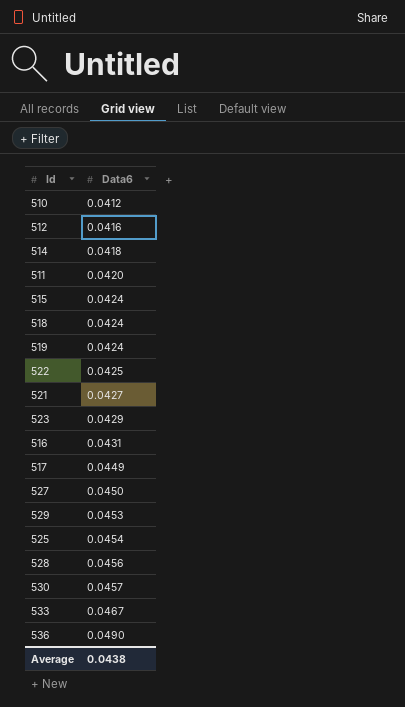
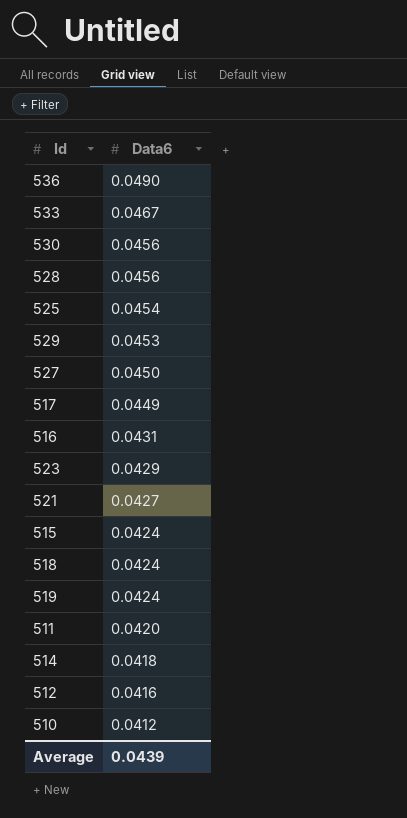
row order: Data6 ascending -> Data6 descending
row 522: 0.0425 -> none
530 | Data6: 0.0457 -> 0.0456
Average | Data6: 0.0438 -> 0.0439

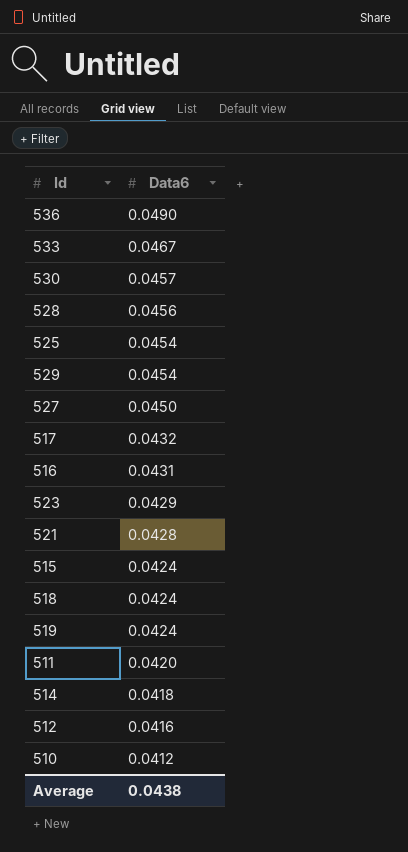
530 | Data6: 0.0456 -> 0.0457
529 | Data6: 0.0453 -> 0.0454
517 | Data6: 0.0449 -> 0.0432
521 | Data6: 0.0427 -> 0.0428
Average | Data6: 0.0439 -> 0.0438

